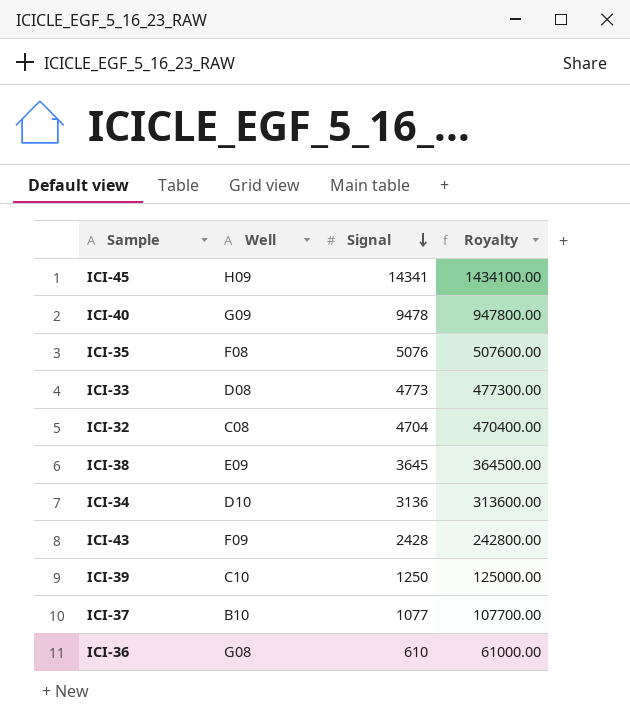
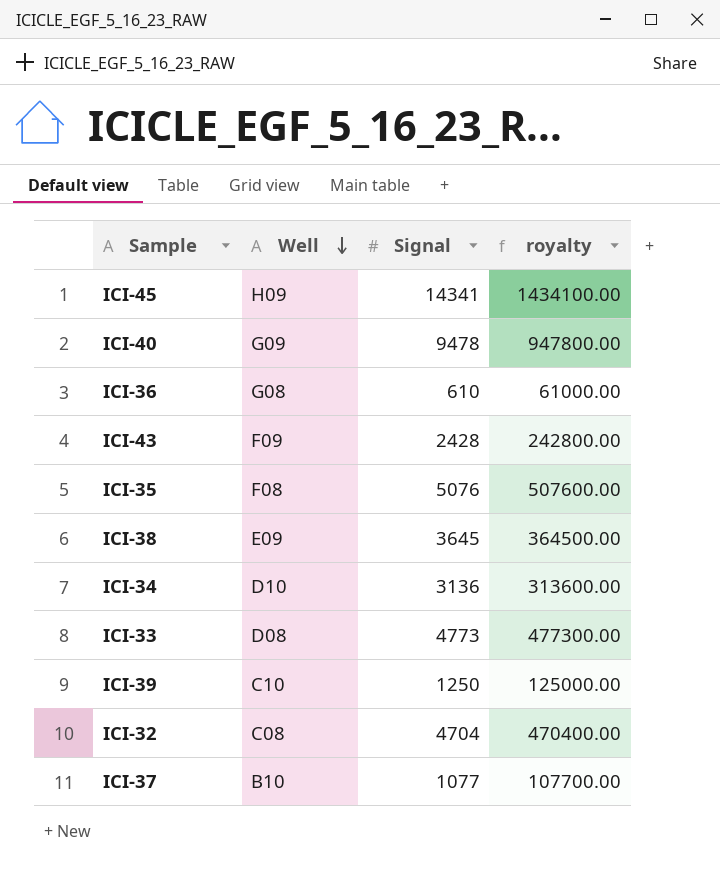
row order: Signal descending -> Well descending
column name: Royalty -> royalty

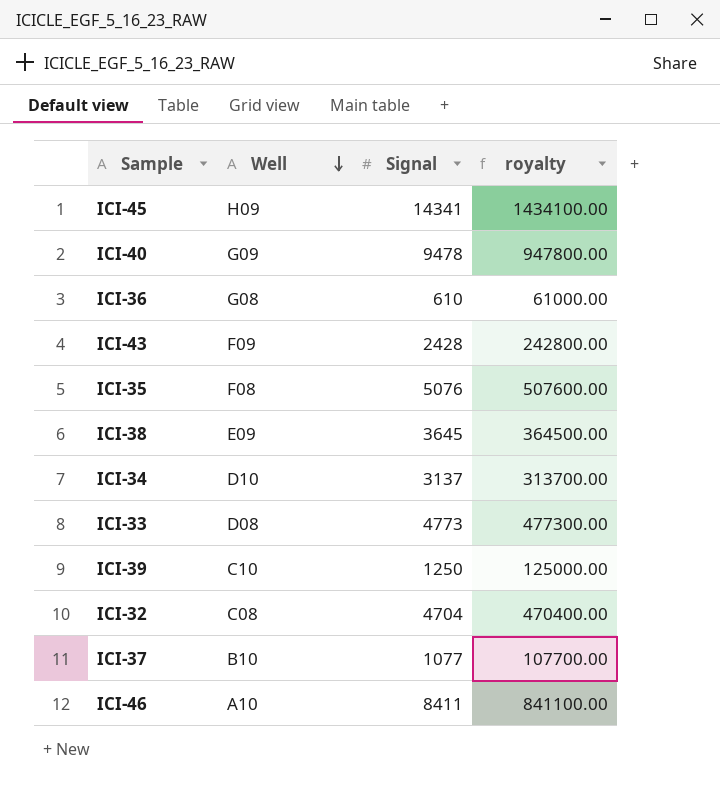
ICI-34 | Signal: 3136 -> 3137
ICI-34 | royalty: 313600.00 -> 313700.00
row ICI-46: none -> A10 | 8411 | 841100.00

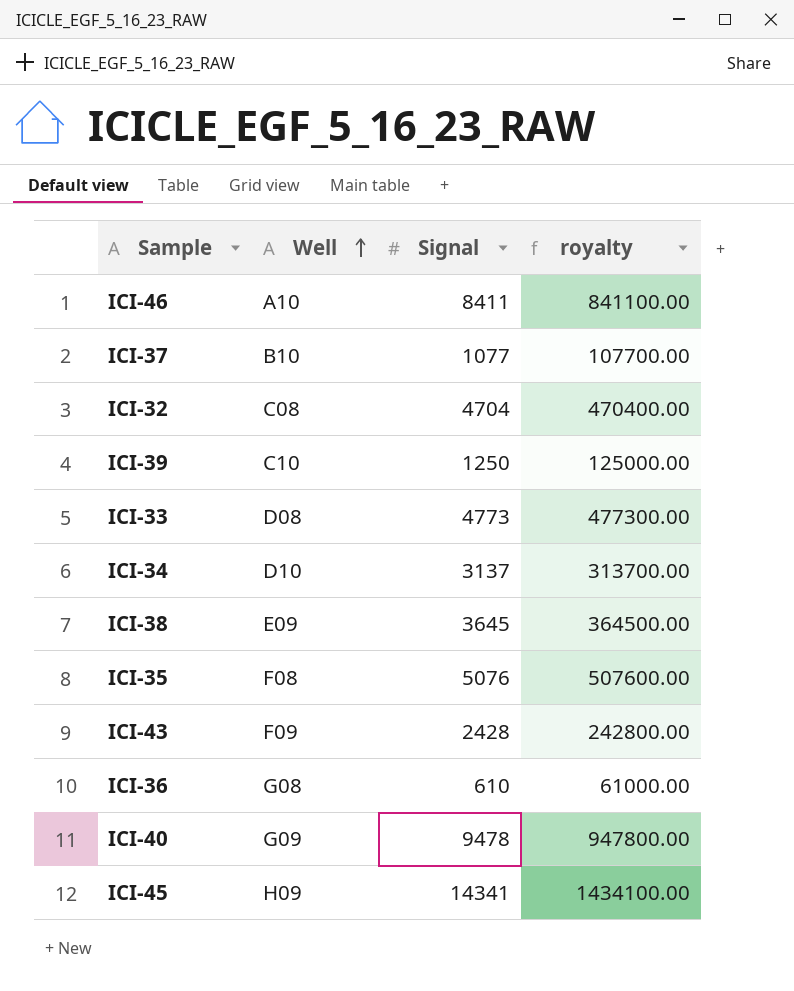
row order: Well descending -> Well ascending

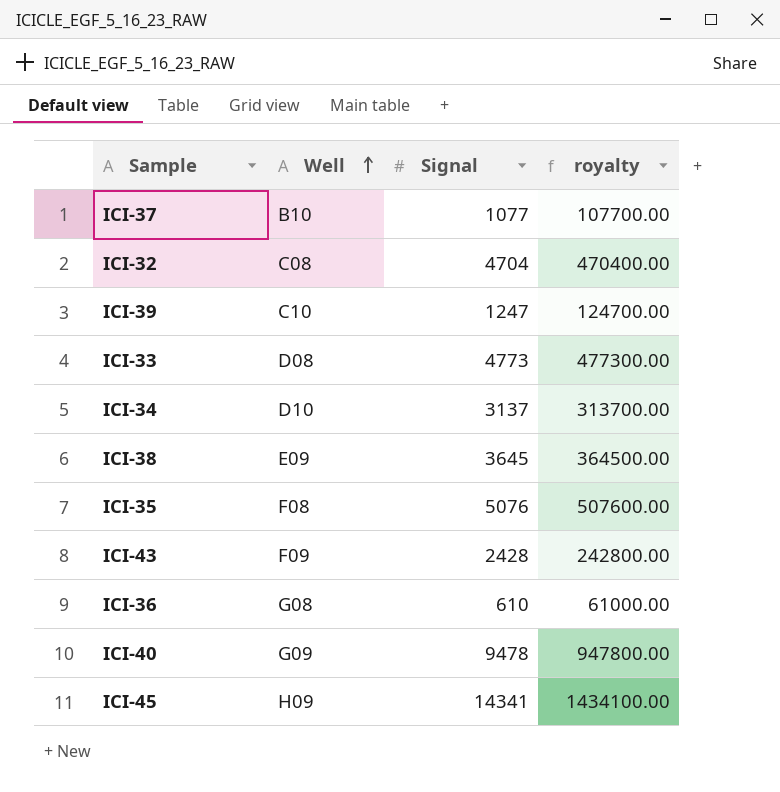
row ICI-46: A10 | 8411 | 841100.00 -> none
ICI-39 | Signal: 1250 -> 1247
ICI-39 | royalty: 125000.00 -> 124700.00

